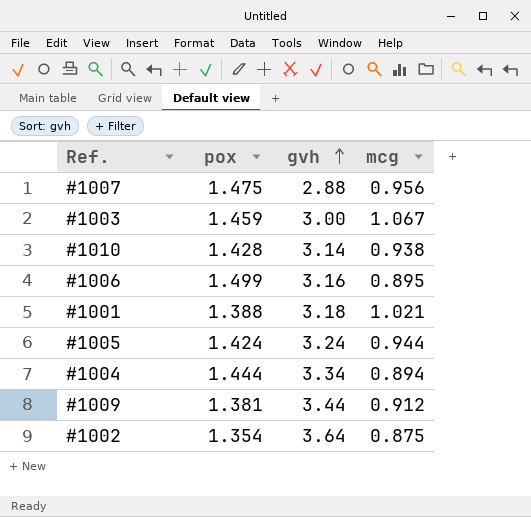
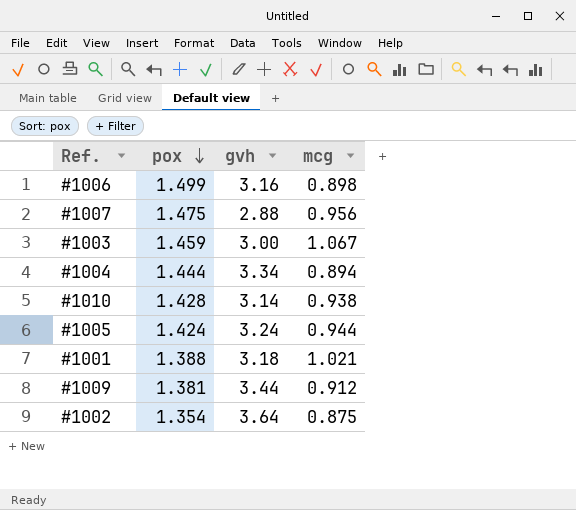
row order: gvh ascending -> pox descending
#1006 | mcg: 0.895 -> 0.898

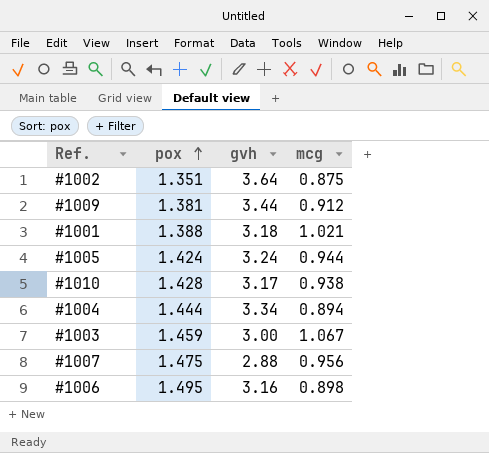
row order: pox descending -> pox ascending
#1002 | pox: 1.354 -> 1.351
#1010 | gvh: 3.14 -> 3.17
#1006 | pox: 1.499 -> 1.495

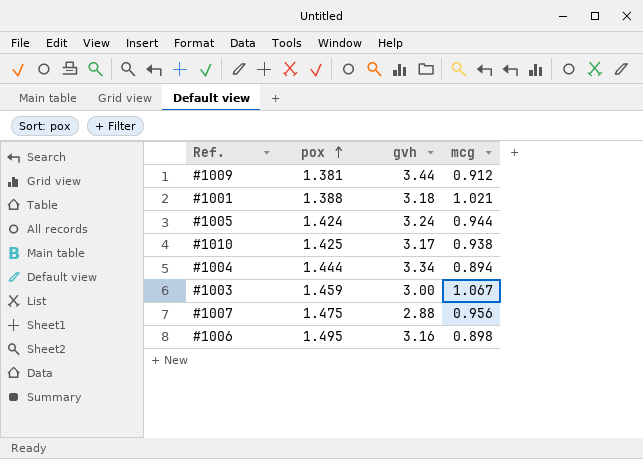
row #1002: 1.351 | 3.64 | 0.875 -> none
#1010 | pox: 1.428 -> 1.425

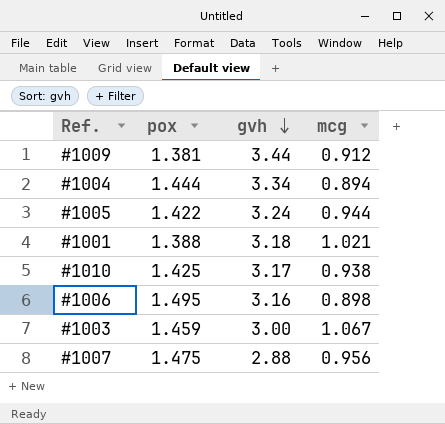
row order: pox ascending -> gvh descending
#1005 | pox: 1.424 -> 1.422

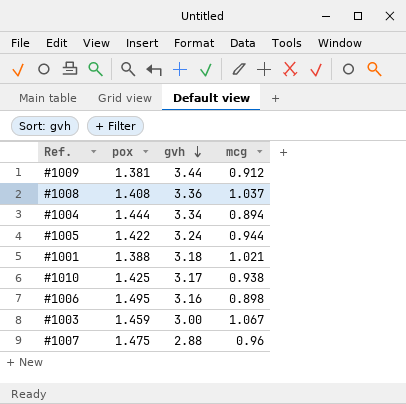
row #1008: none -> 1.408 | 3.36 | 1.037
#1007 | mcg: 0.956 -> 0.96

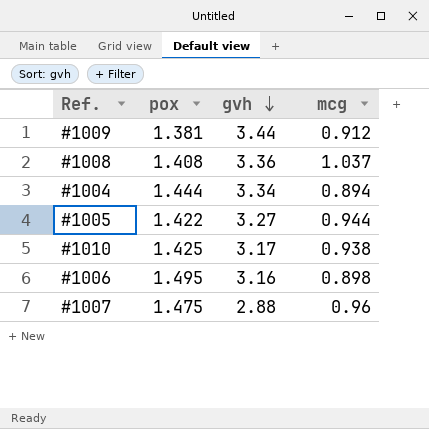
row #1001: 1.388 | 3.18 | 1.021 -> none
row #1003: 1.459 | 3.00 | 1.067 -> none
#1005 | gvh: 3.24 -> 3.27

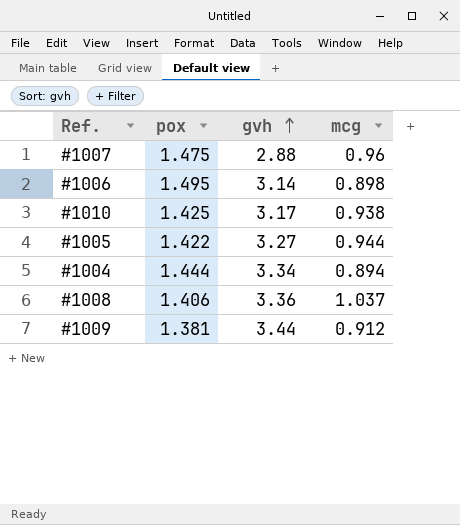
row order: gvh descending -> gvh ascending
#1006 | gvh: 3.16 -> 3.14
#1008 | pox: 1.408 -> 1.406

